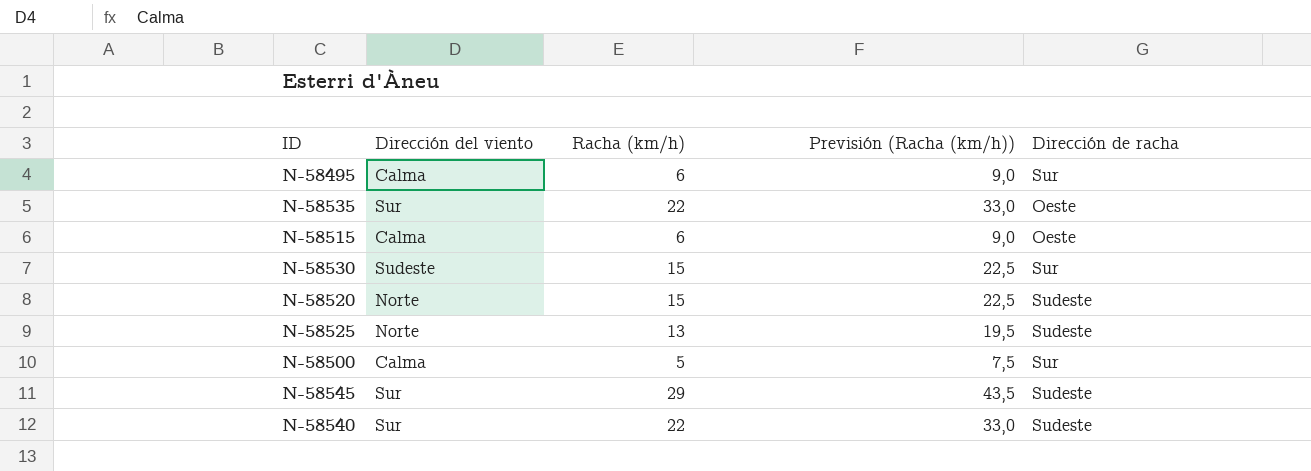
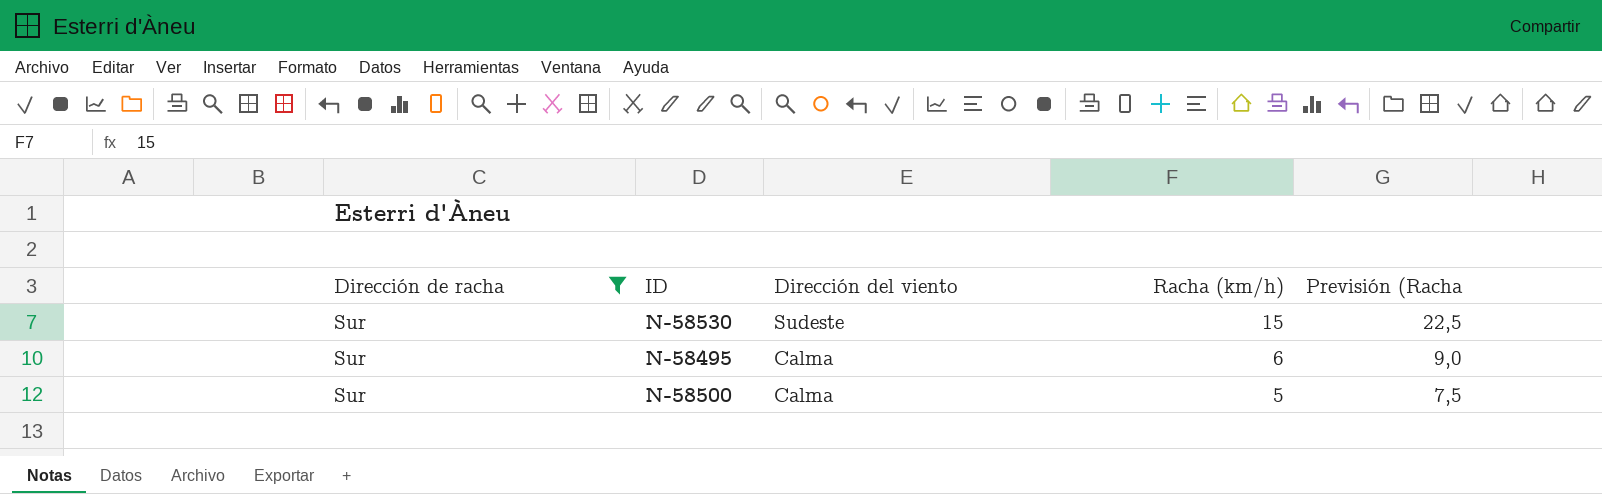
filter: none -> Dirección de racha = Sur
row order: none -> Dirección del viento descending
column Dirección de racha | position: 5 -> 1
column name: Previsión (Racha (km/h)) -> Previsión (Racha

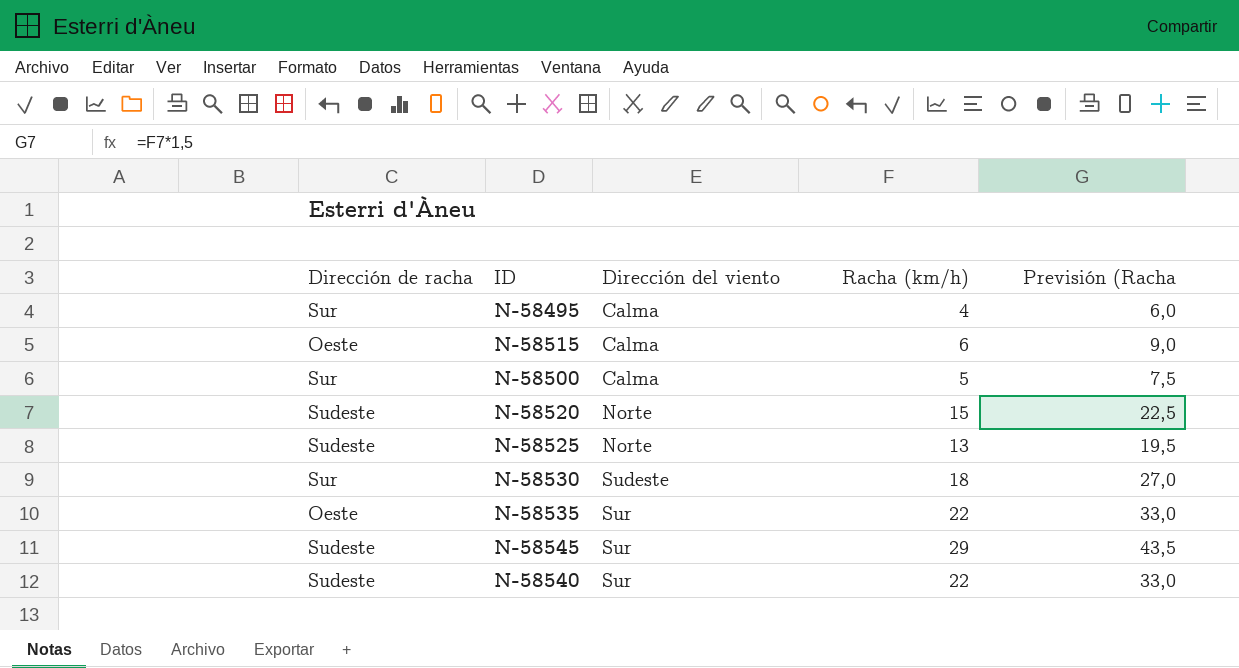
filter: Dirección de racha = Sur -> none
row order: Dirección del viento descending -> Dirección del viento ascending
N-58495 | Racha (km/h): 6 -> 4
N-58495 | Previsión (Racha: 9,0 -> 6,0
N-58530 | Racha (km/h): 15 -> 18
N-58530 | Previsión (Racha: 22,5 -> 27,0

